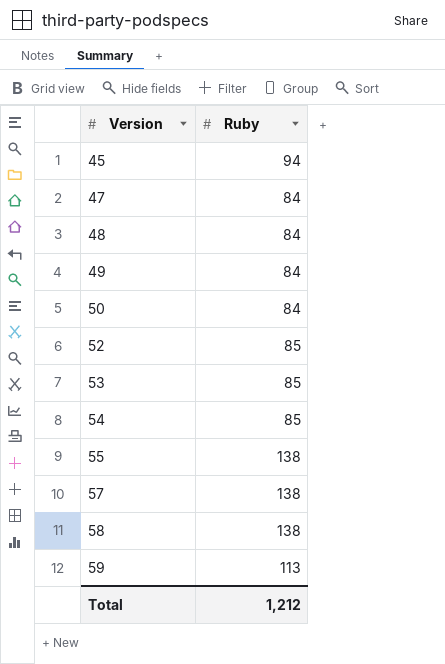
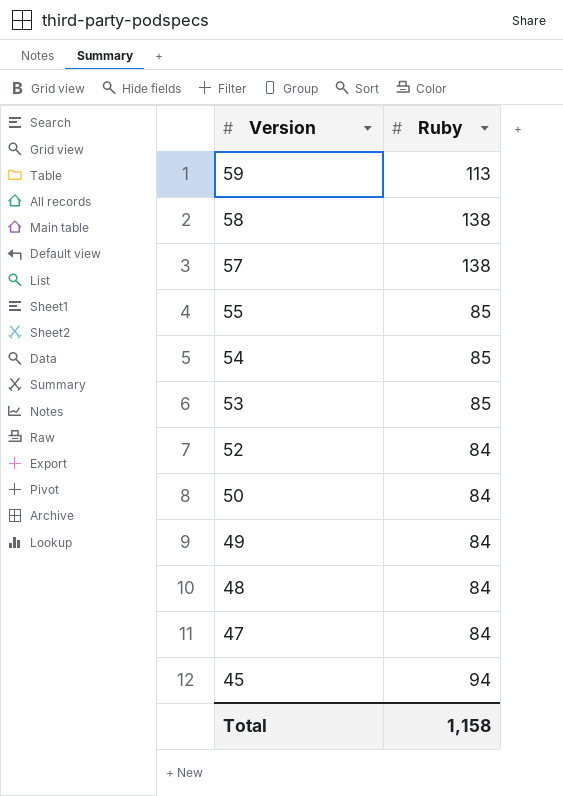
row order: Version ascending -> Version descending
55 | Ruby: 138 -> 85
52 | Ruby: 85 -> 84
Total | Ruby: 1,212 -> 1,158

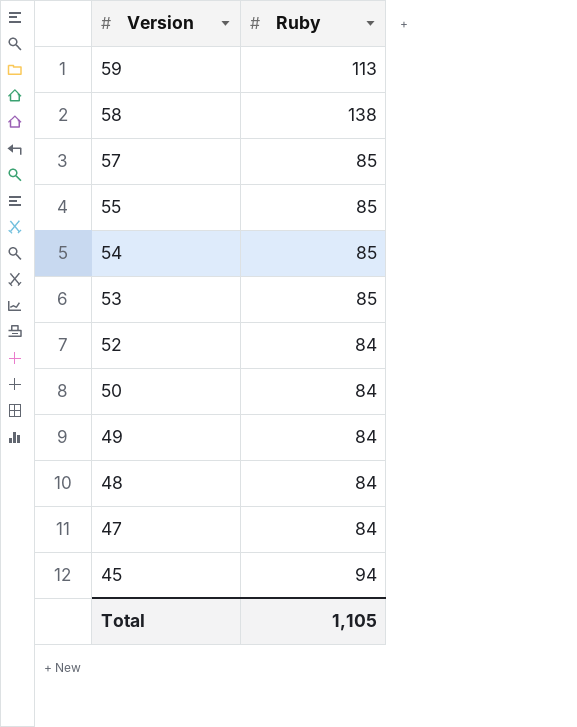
57 | Ruby: 138 -> 85
Total | Ruby: 1,158 -> 1,105

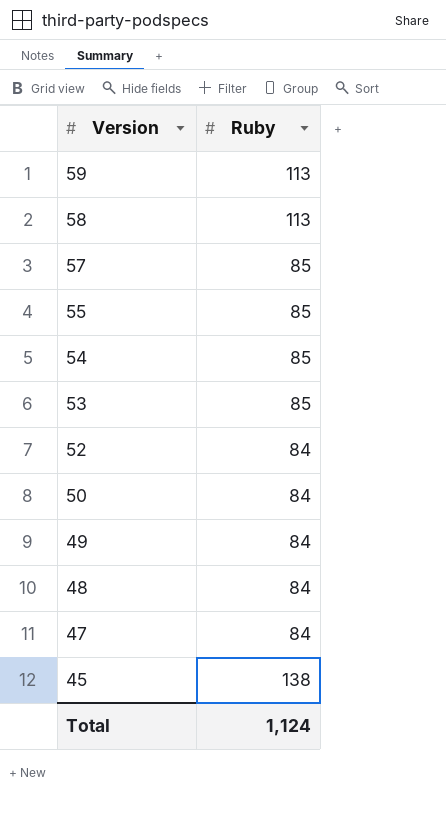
58 | Ruby: 138 -> 113
45 | Ruby: 94 -> 138
Total | Ruby: 1,105 -> 1,124

